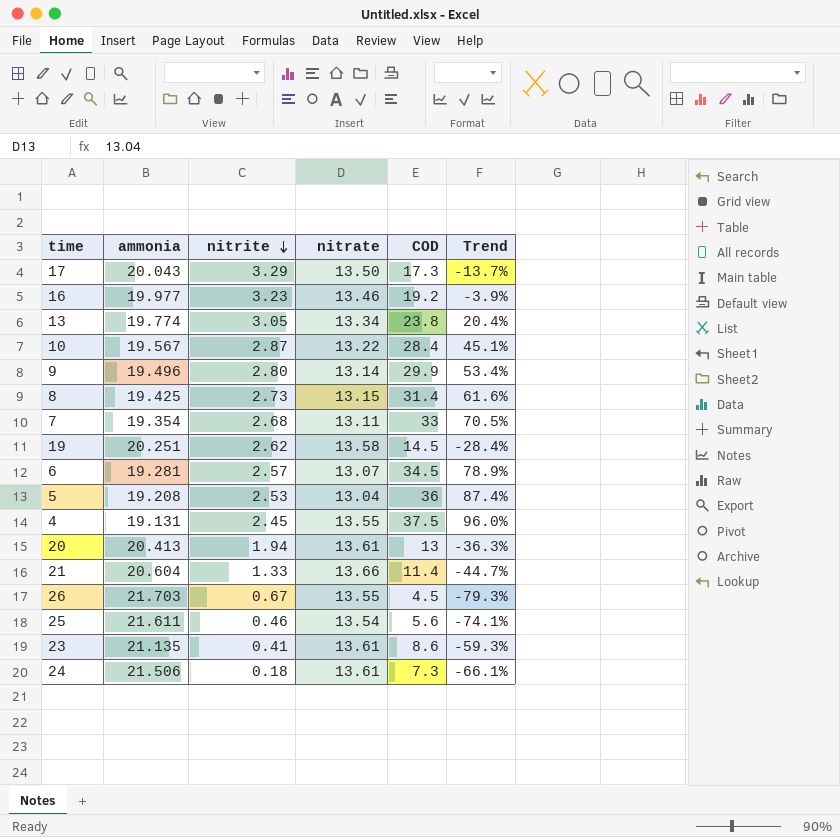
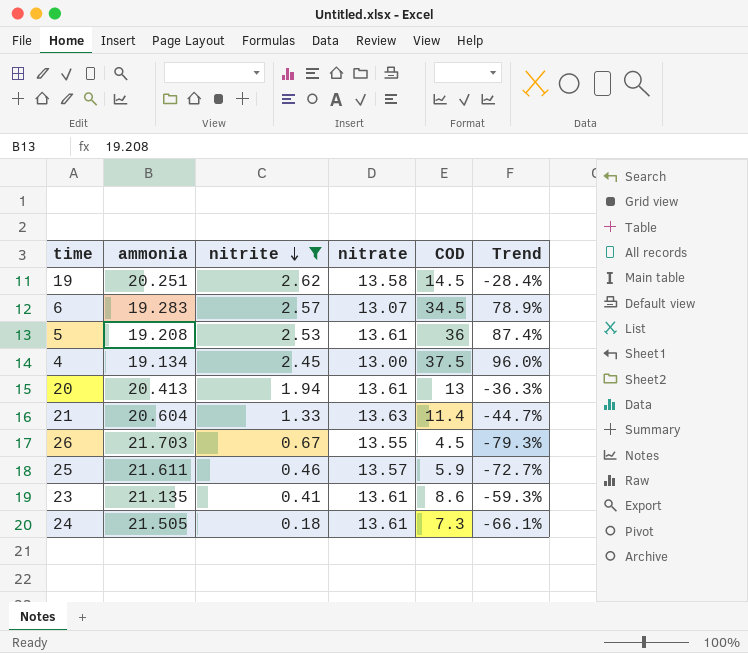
filter: none -> nitrite <= 2.62
6 | ammonia: 19.281 -> 19.283
5 | nitrate: 13.04 -> 13.61
4 | ammonia: 19.131 -> 19.134
4 | nitrate: 13.55 -> 13.00
21 | nitrate: 13.66 -> 13.63
25 | nitrate: 13.54 -> 13.57
25 | COD: 5.6 -> 5.9
25 | Trend: -74.1% -> -72.7%
24 | ammonia: 21.506 -> 21.505

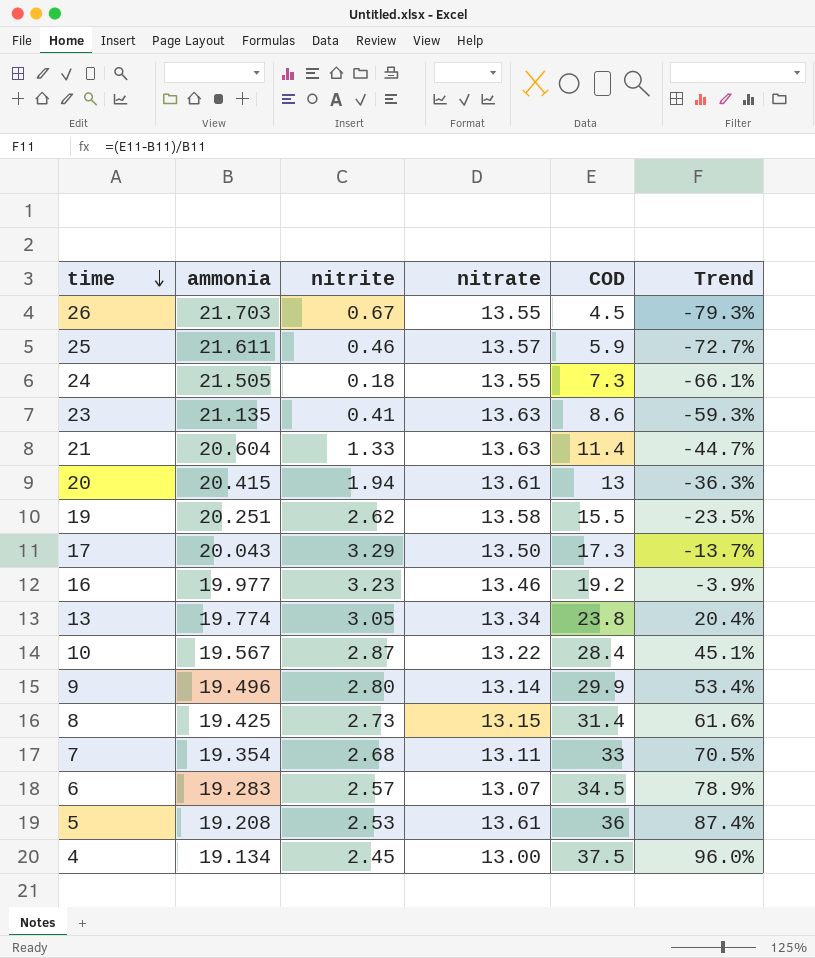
filter: nitrite <= 2.62 -> none
row order: nitrite descending -> time descending
24 | nitrate: 13.61 -> 13.55
23 | nitrate: 13.61 -> 13.63
20 | ammonia: 20.413 -> 20.415
19 | COD: 14.5 -> 15.5
19 | Trend: -28.4% -> -23.5%

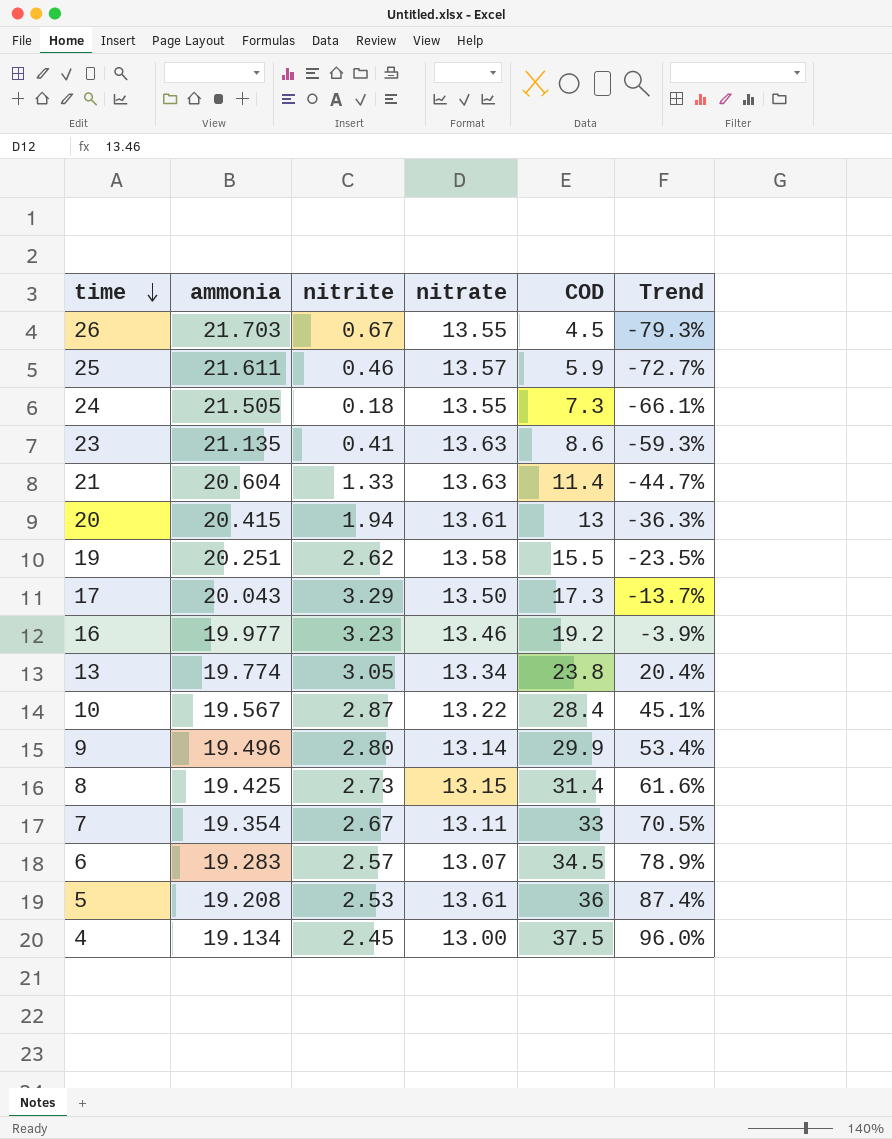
7 | nitrite: 2.68 -> 2.67

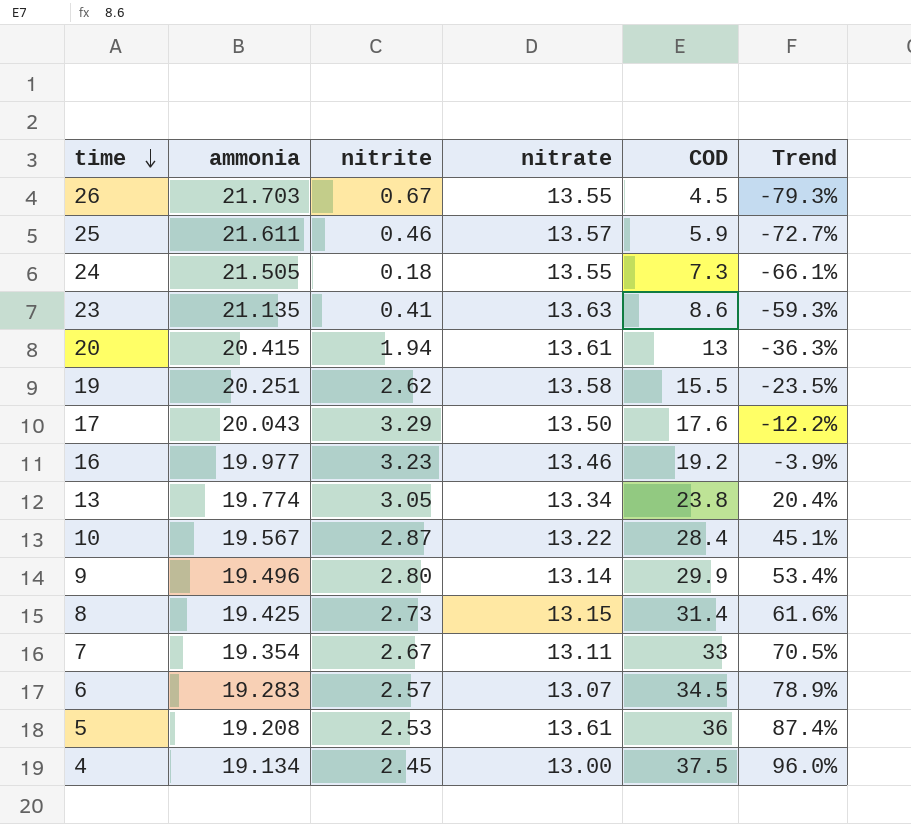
row 21: 20.604 | 1.33 | 13.63 | 11.4 | -44.7% -> none
17 | COD: 17.3 -> 17.6
17 | Trend: -13.7% -> -12.2%

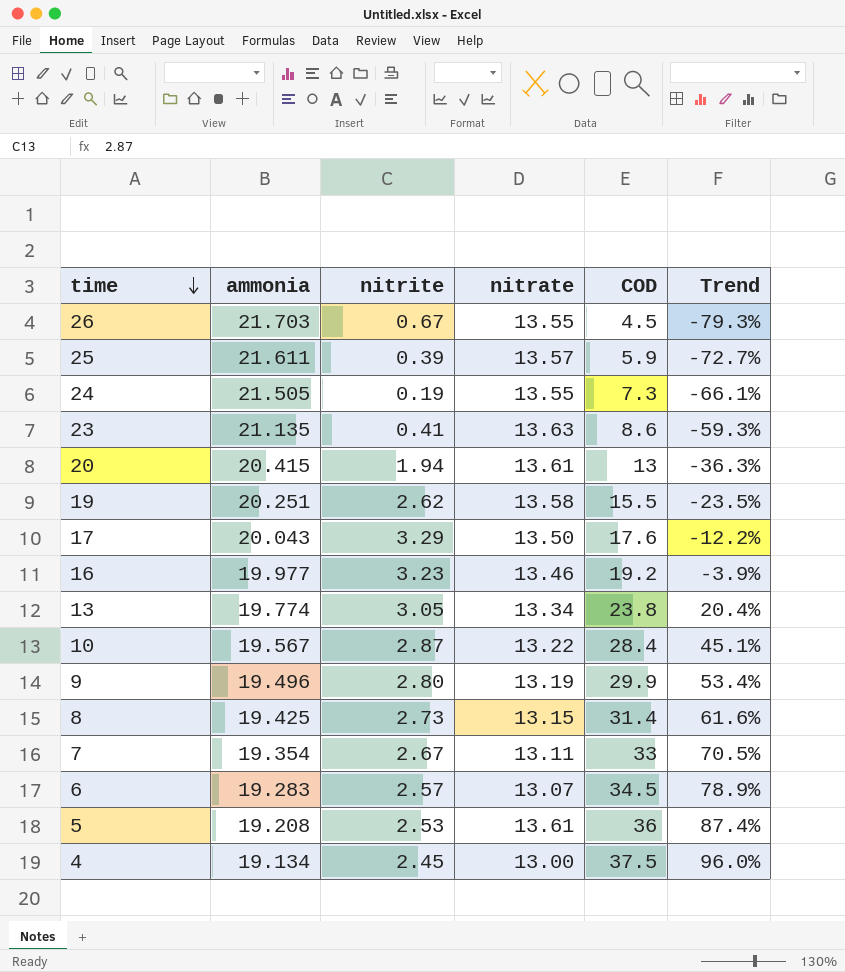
25 | nitrite: 0.46 -> 0.39
24 | nitrite: 0.18 -> 0.19
9 | nitrate: 13.14 -> 13.19

